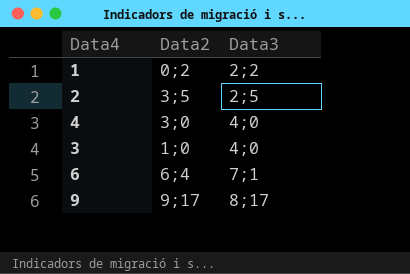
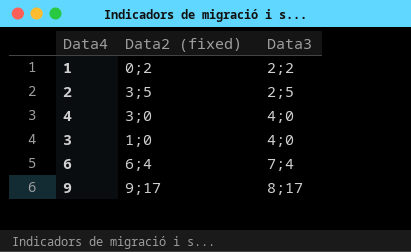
column name: Data2 -> Data2 (fixed)
6 | Data3: 7;1 -> 7;4

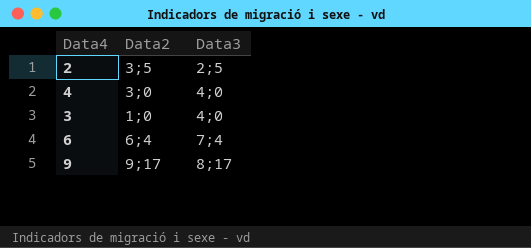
column name: Data2 (fixed) -> Data2
row 1: 0;2 | 2;2 -> none

